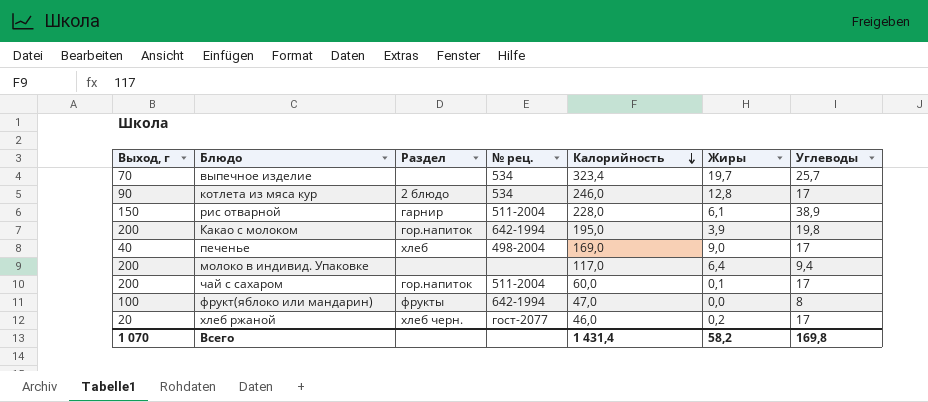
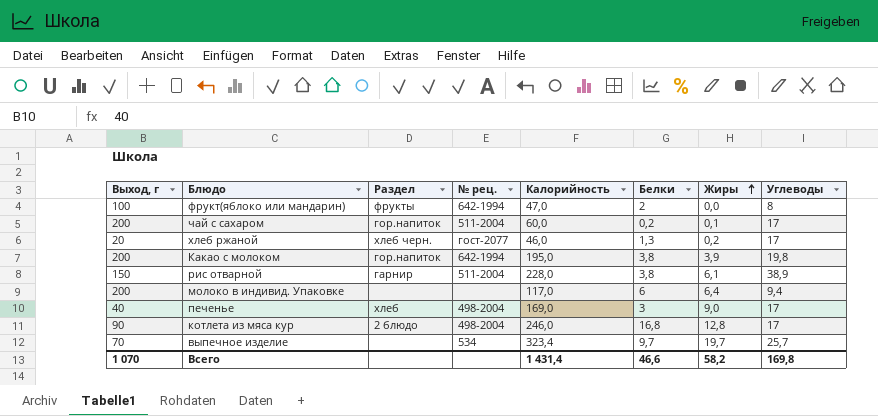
row order: Калорийность descending -> Жиры ascending
column Белки | position: none -> 6
котлета из мяса кур | № рец.: 534 -> 498-2004

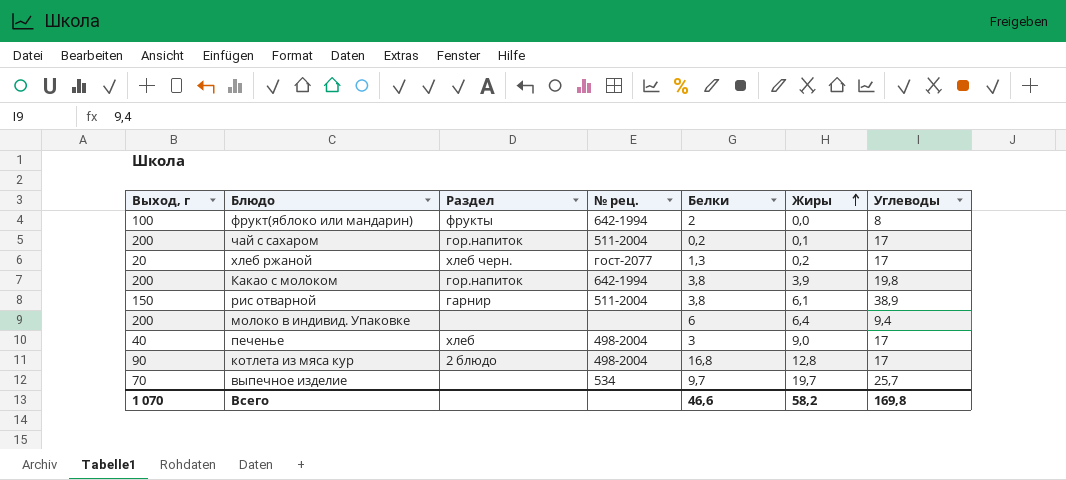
column Калорийность | position: 5 -> none

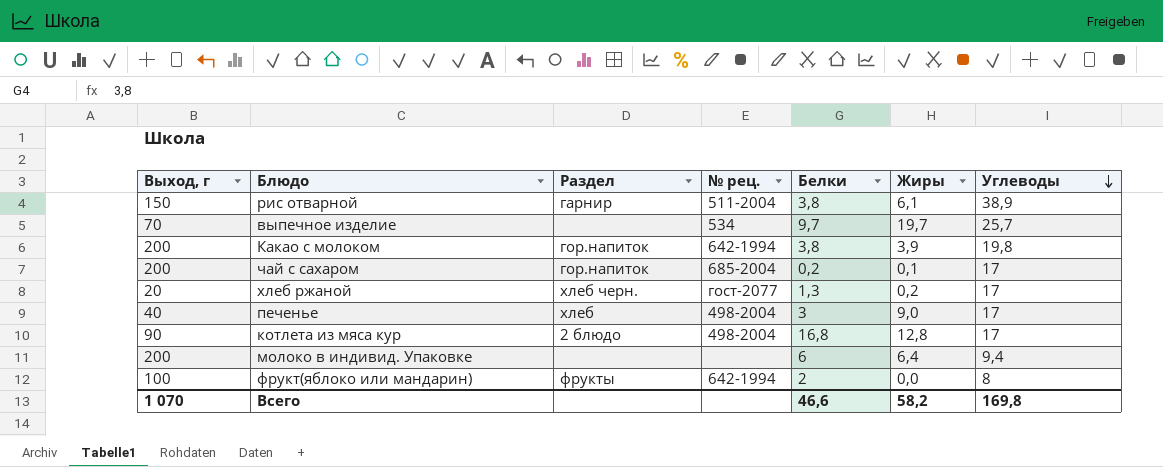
row order: Жиры ascending -> Углеводы descending
чай с сахаром | № рец.: 511-2004 -> 685-2004

